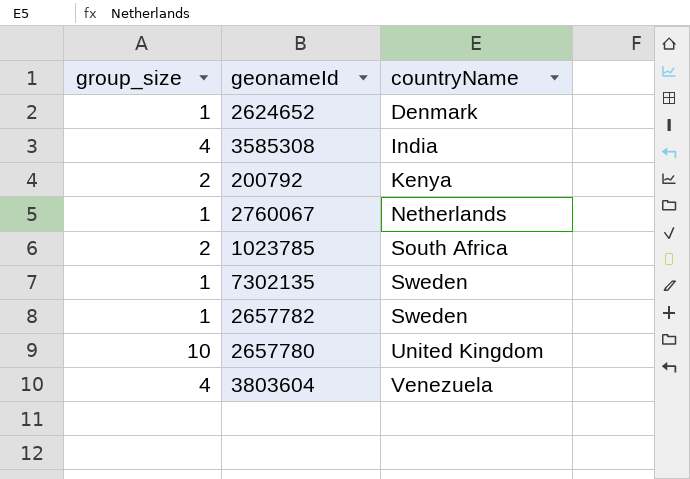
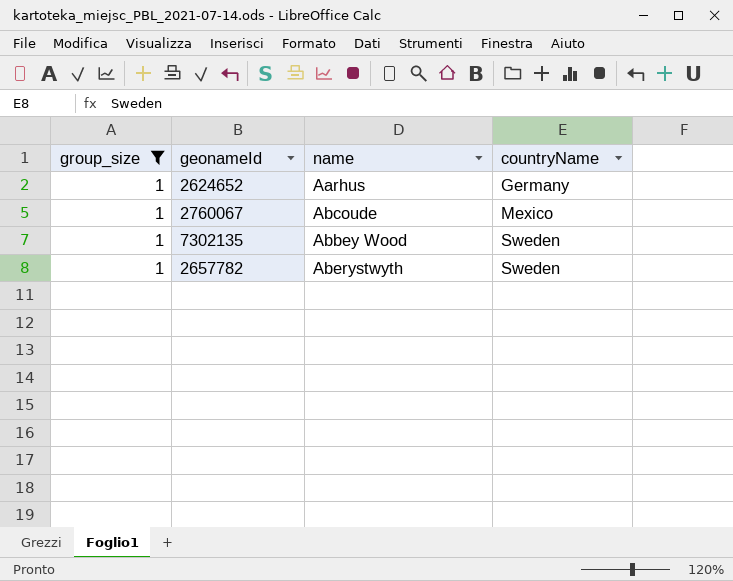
filter: none -> group_size = 1
column name | position: none -> 3
2624652 | countryName: Denmark -> Germany
2760067 | countryName: Netherlands -> Mexico

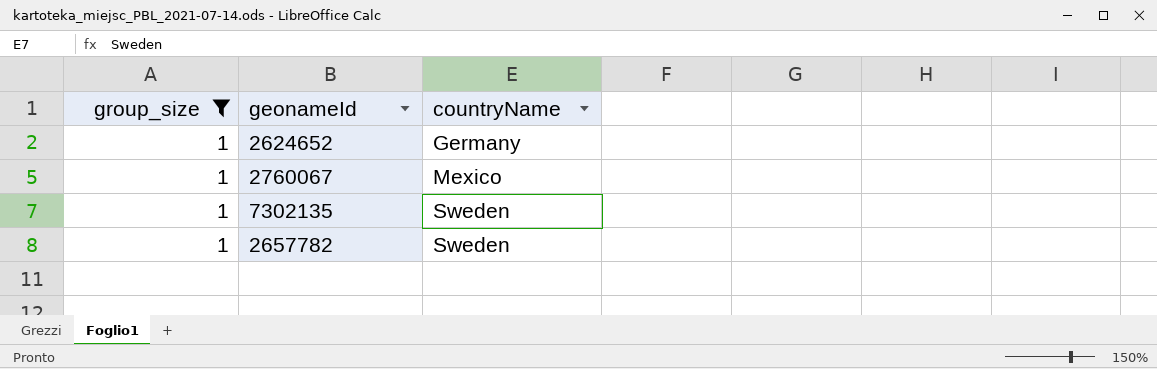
column name | position: 3 -> none

